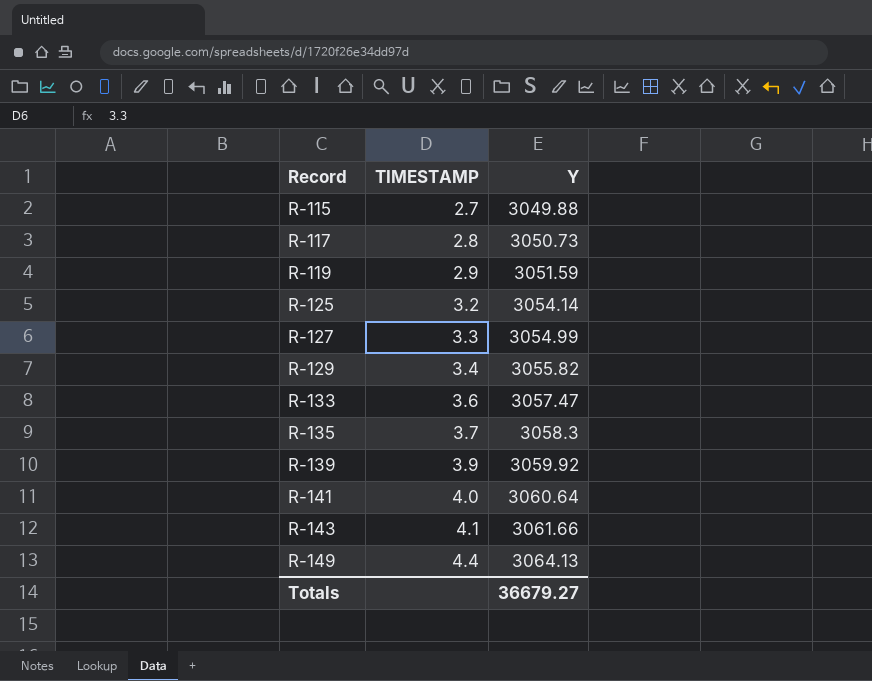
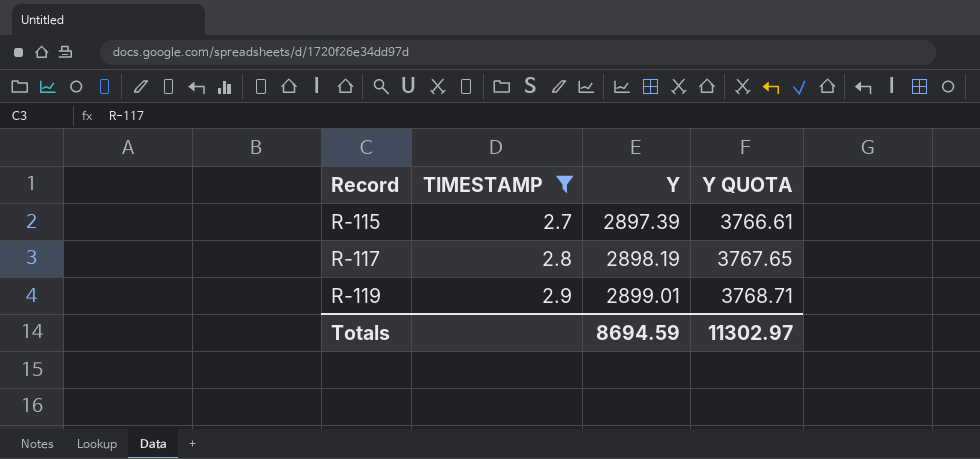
filter: none -> TIMESTAMP <= 2.9
column Y QUOTA | formula: none -> [Y] * 1.3
R-115 | Y: 3049.88 -> 2897.39
R-117 | Y: 3050.73 -> 2898.19
R-119 | Y: 3051.59 -> 2899.01
Totals | Y: 36679.27 -> 8694.59

